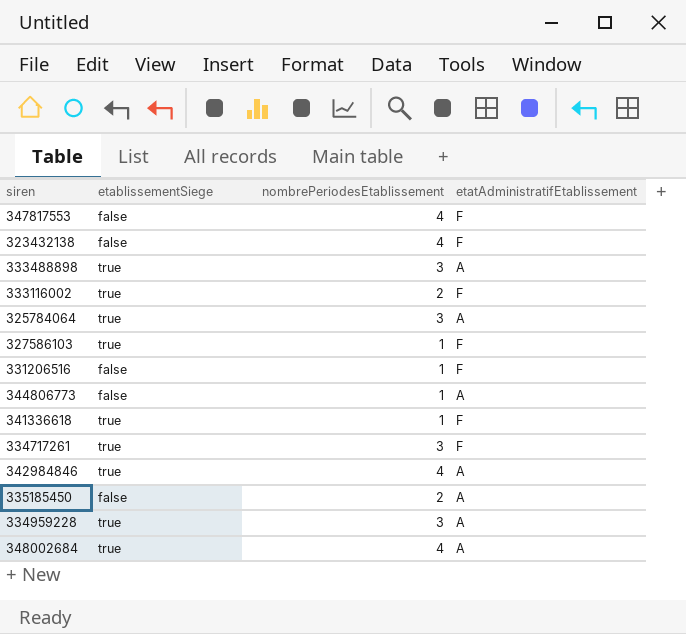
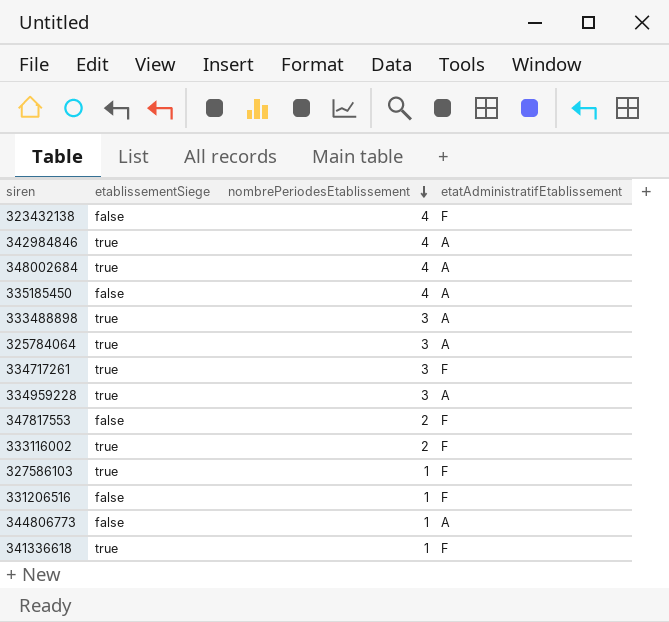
row order: none -> nombrePeriodesEtablissement descending
335185450 | nombrePeriodesEtablissement: 2 -> 4
347817553 | nombrePeriodesEtablissement: 4 -> 2

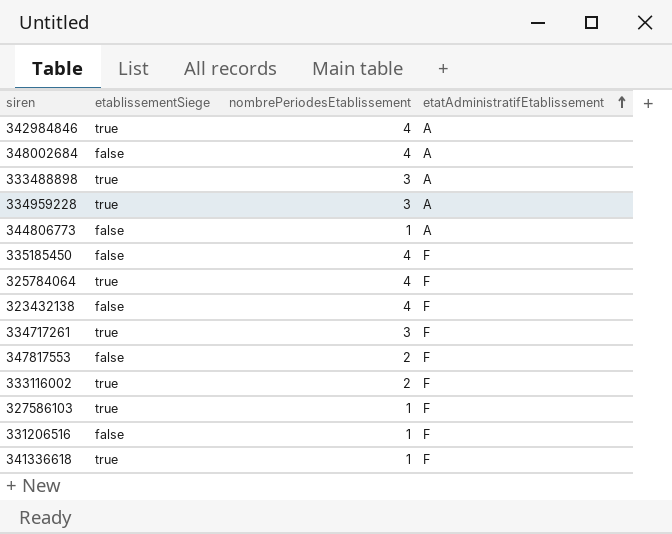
row order: nombrePeriodesEtablissement descending -> etatAdministratifEtablissement ascending
348002684 | etablissementSiege: true -> false
335185450 | etatAdministratifEtablissement: A -> F
325784064 | nombrePeriodesEtablissement: 3 -> 4
325784064 | etatAdministratifEtablissement: A -> F

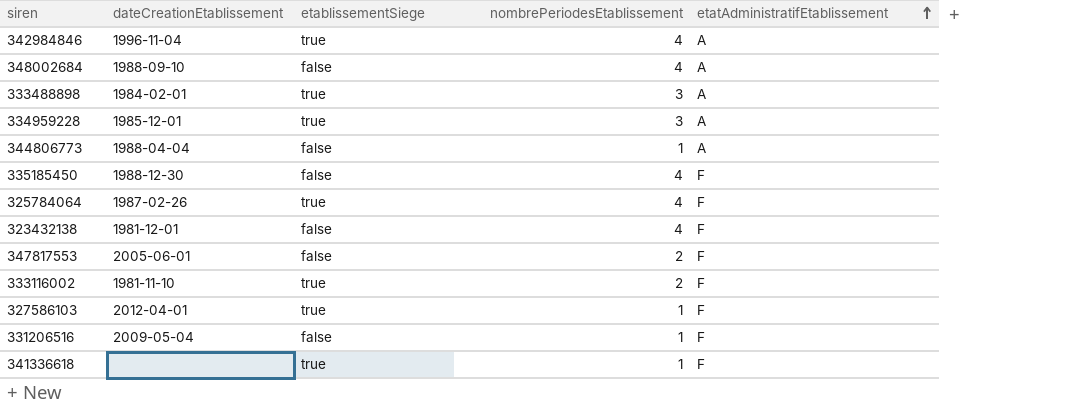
column dateCreationEtablissement | position: none -> 2
row 334717261: true | 3 | F -> none

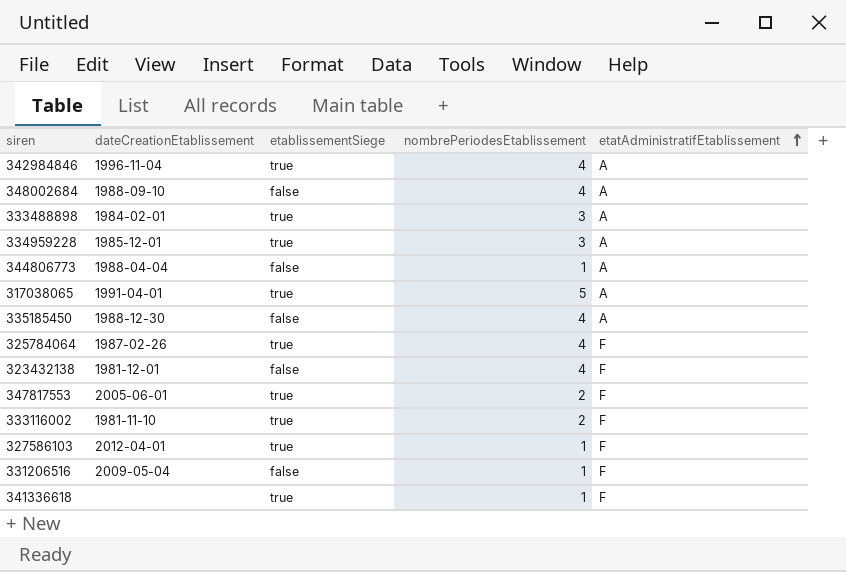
row 317038065: none -> 1991-04-01 | true | 5 | A
335185450 | etatAdministratifEtablissement: F -> A
347817553 | etablissementSiege: false -> true

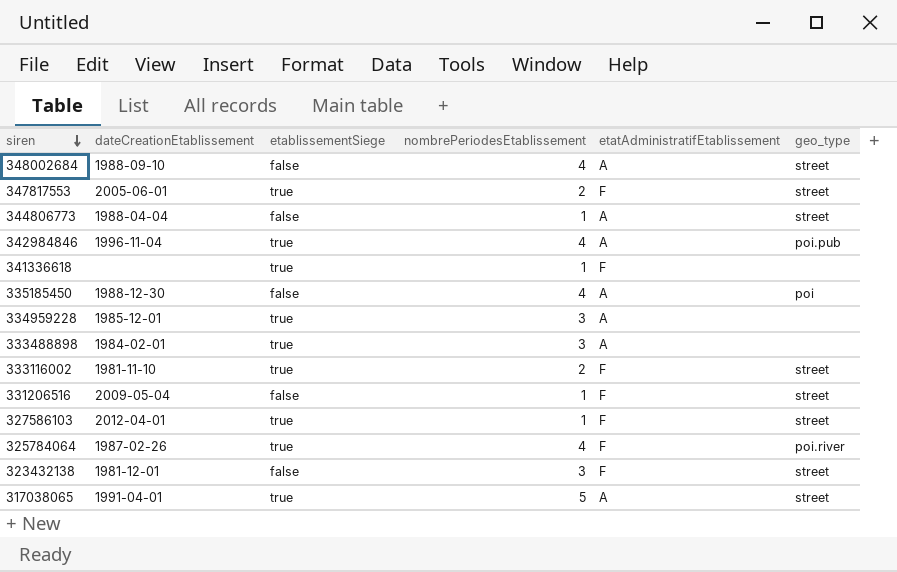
row order: etatAdministratifEtablissement ascending -> siren descending
column geo_type | position: none -> 6
323432138 | nombrePeriodesEtablissement: 4 -> 3

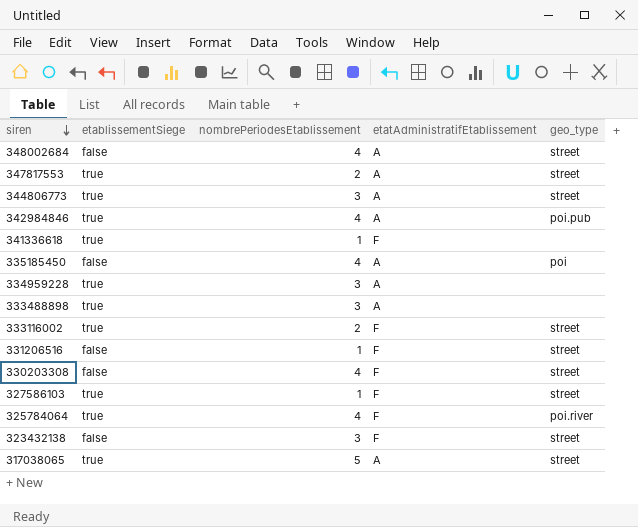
column dateCreationEtablissement | position: 2 -> none
347817553 | etatAdministratifEtablissement: F -> A
344806773 | etablissementSiege: false -> true
344806773 | nombrePeriodesEtablissement: 1 -> 3
row 330203308: none -> false | 4 | F | street

